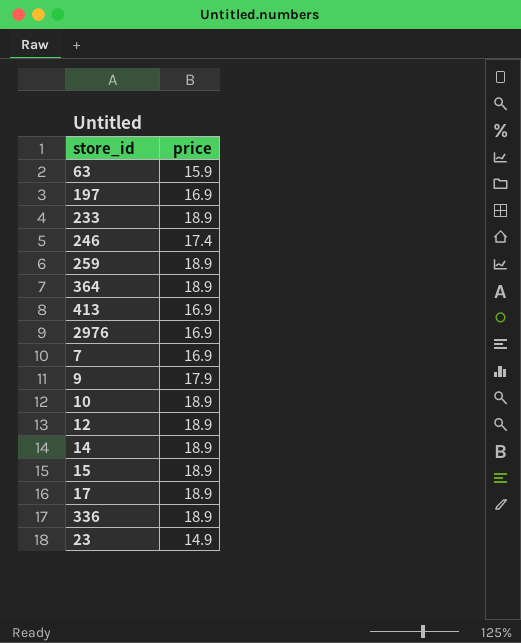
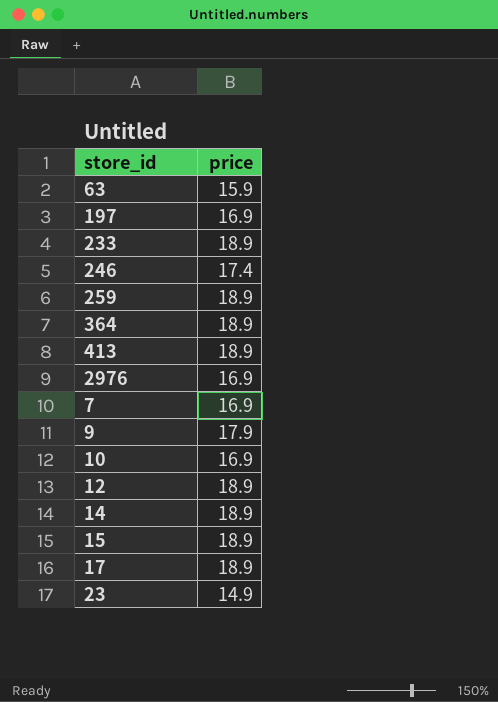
row 336: 18.9 -> none
413 | price: 16.9 -> 18.9
10 | price: 18.9 -> 16.9

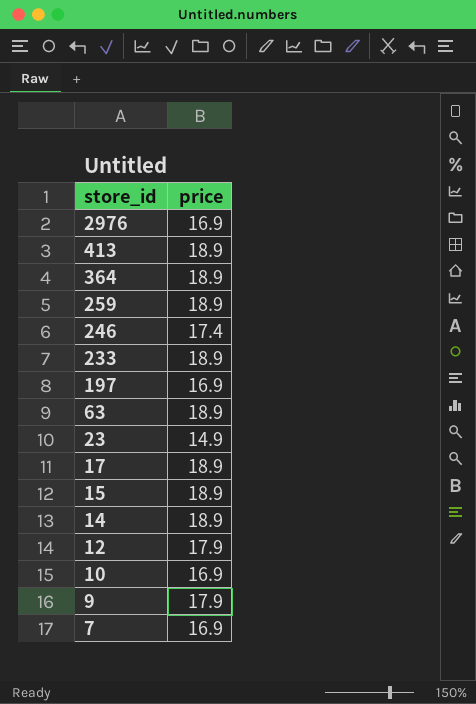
row order: none -> store_id descending
63 | price: 15.9 -> 18.9
12 | price: 18.9 -> 17.9

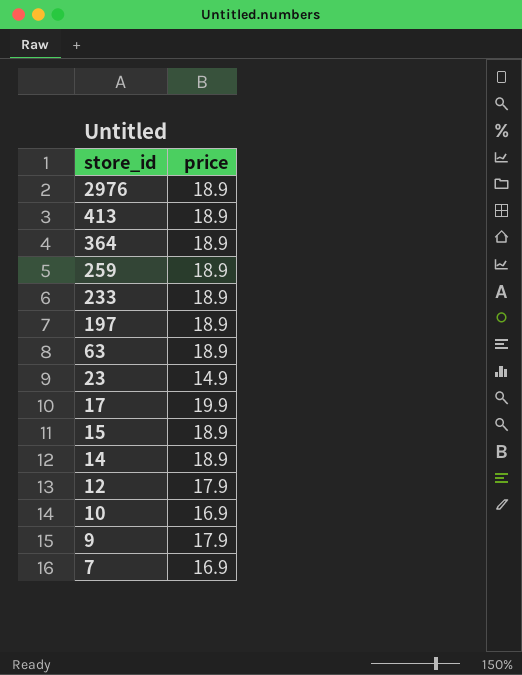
row 246: 17.4 -> none
2976 | price: 16.9 -> 18.9
197 | price: 16.9 -> 18.9
17 | price: 18.9 -> 19.9

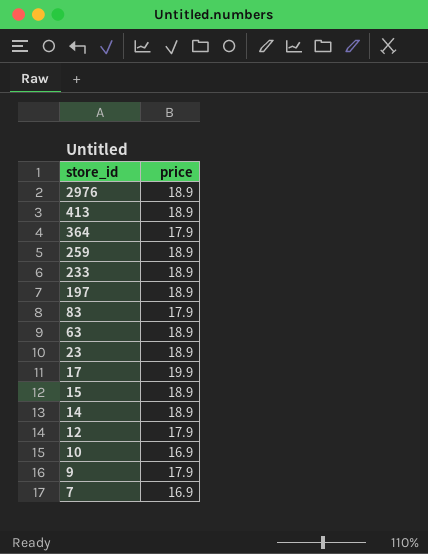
364 | price: 18.9 -> 17.9
row 83: none -> 17.9
23 | price: 14.9 -> 18.9

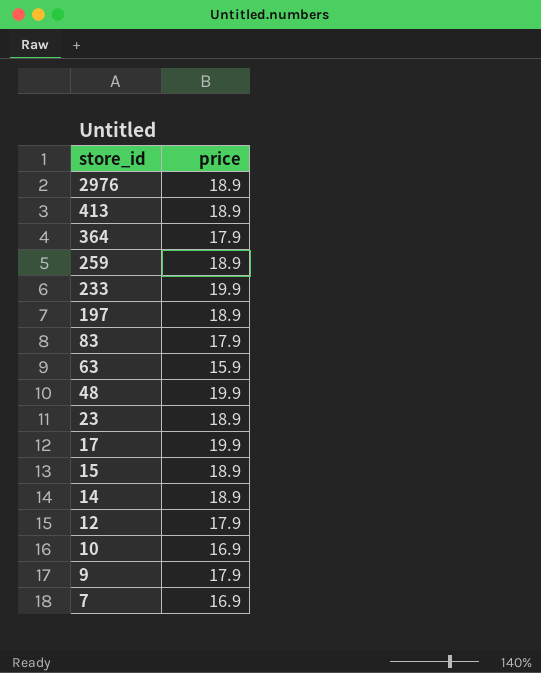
233 | price: 18.9 -> 19.9
63 | price: 18.9 -> 15.9
row 48: none -> 19.9

